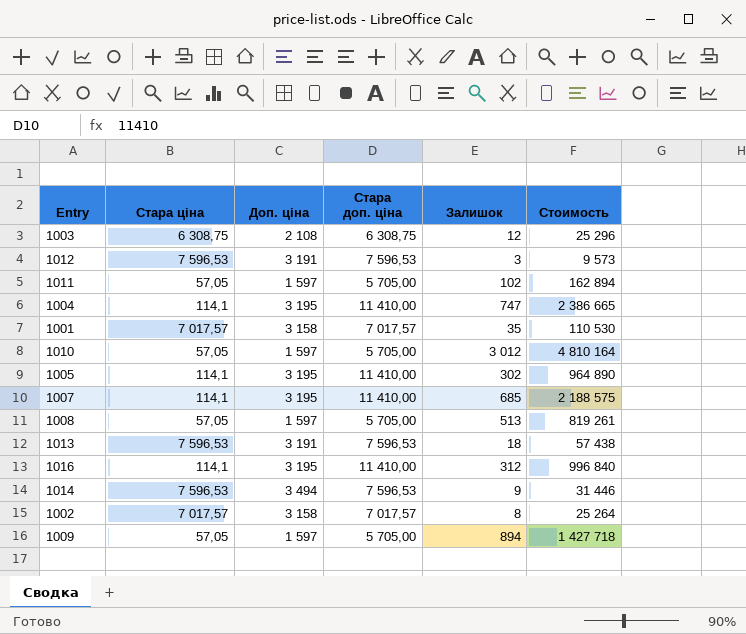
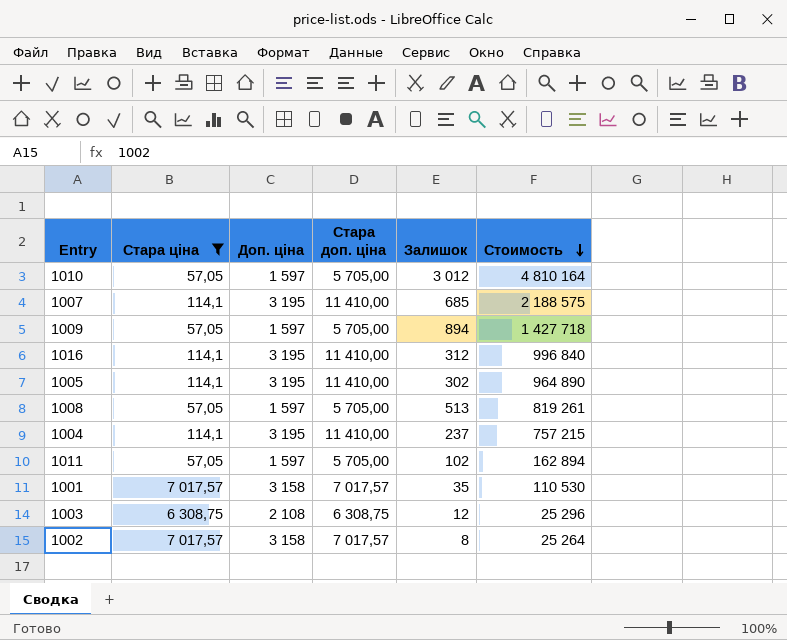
filter: none -> Стара ціна != 7 596,53
row order: none -> Стоимость descending
1004 | Залишок: 747 -> 237
1004 | Стоимость: 2 386 665 -> 757 215

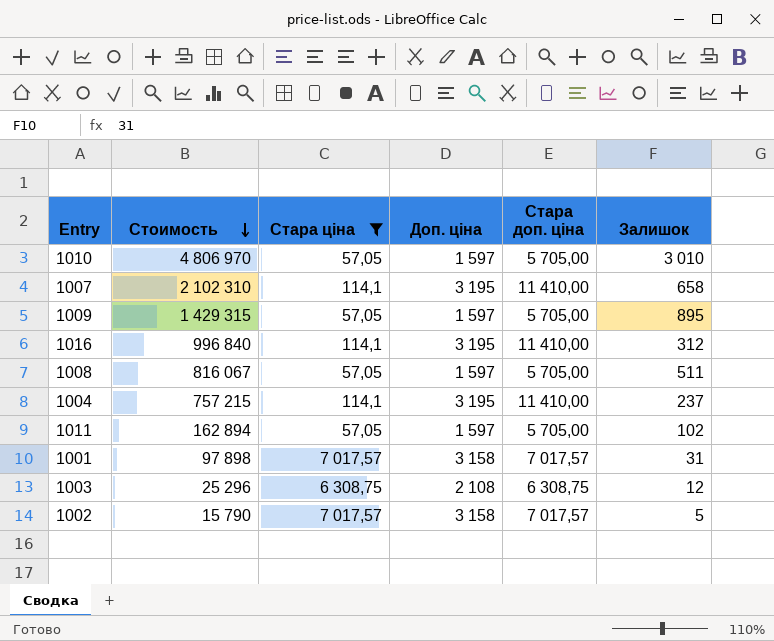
column Стоимость | position: 6 -> 2
row 1005: 114,1 | 3 195 | 11 410,00 | 302 | 964 890 -> none
1010 | Стоимость: 4 810 164 -> 4 806 970
1010 | Залишок: 3 012 -> 3 010
1007 | Стоимость: 2 188 575 -> 2 102 310
1007 | Залишок: 685 -> 658
1009 | Стоимость: 1 427 718 -> 1 429 315
1009 | Залишок: 894 -> 895
1008 | Стоимость: 819 261 -> 816 067
1008 | Залишок: 513 -> 511
1001 | Стоимость: 110 530 -> 97 898
1001 | Залишок: 35 -> 31
1002 | Стоимость: 25 264 -> 15 790
1002 | Залишок: 8 -> 5

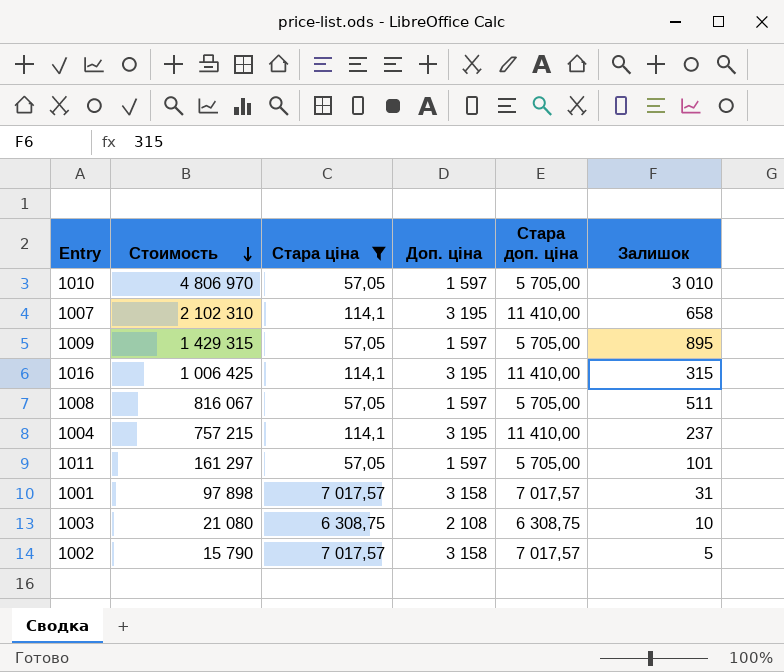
1016 | Стоимость: 996 840 -> 1 006 425
1016 | Залишок: 312 -> 315
1011 | Стоимость: 162 894 -> 161 297
1011 | Залишок: 102 -> 101
1003 | Стоимость: 25 296 -> 21 080
1003 | Залишок: 12 -> 10

